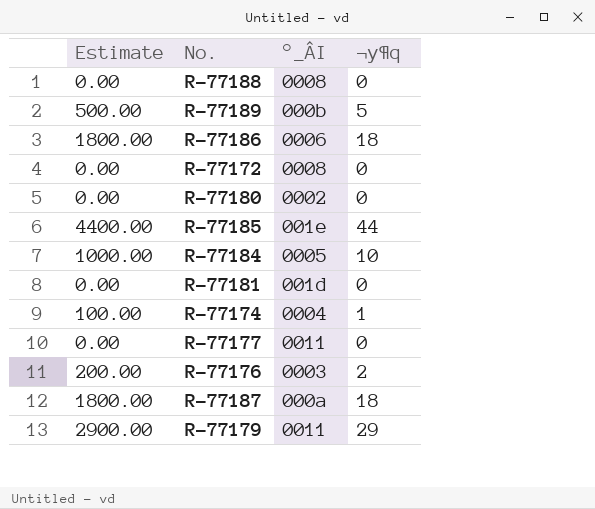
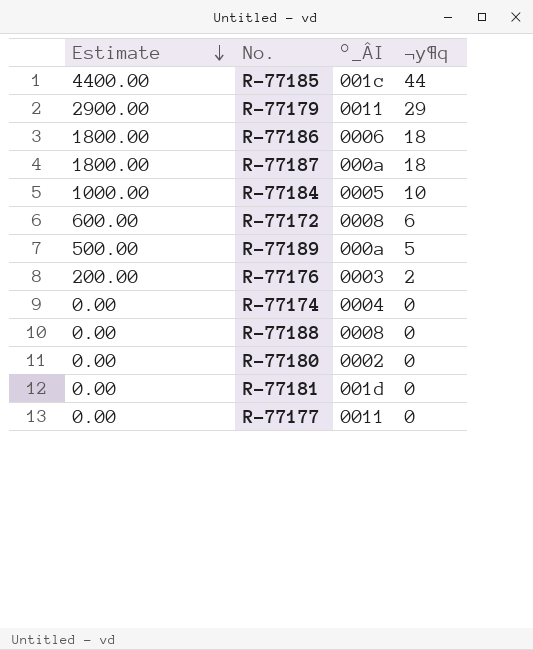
row order: none -> Estimate descending
R-77185 | °_ÂI: 001e -> 001c
R-77172 | Estimate: 0.00 -> 600.00
R-77172 | ¬y¶q: 0 -> 6
R-77189 | °_ÂI: 000b -> 000a
R-77174 | Estimate: 100.00 -> 0.00
R-77174 | ¬y¶q: 1 -> 0

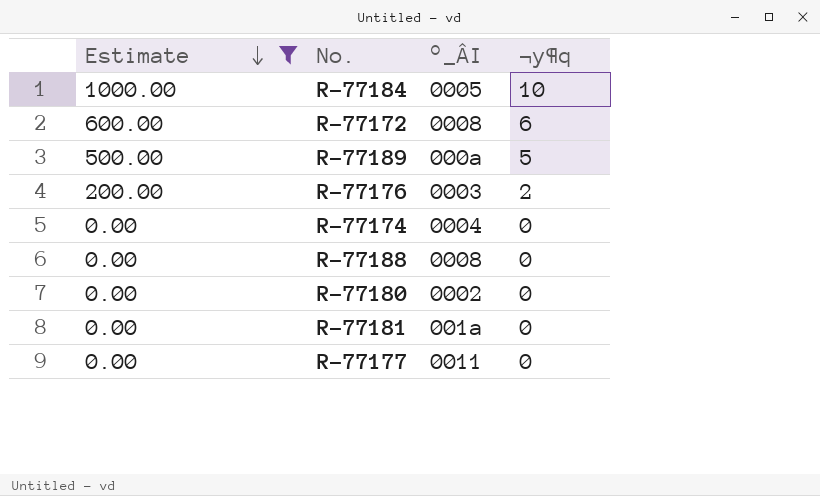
filter: none -> Estimate <= 1000.00
R-77181 | °_ÂI: 001d -> 001a

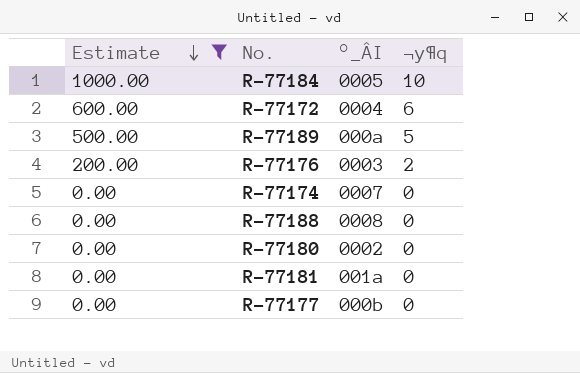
R-77172 | °_ÂI: 0008 -> 0004
R-77174 | °_ÂI: 0004 -> 0007
R-77177 | °_ÂI: 0011 -> 000b

